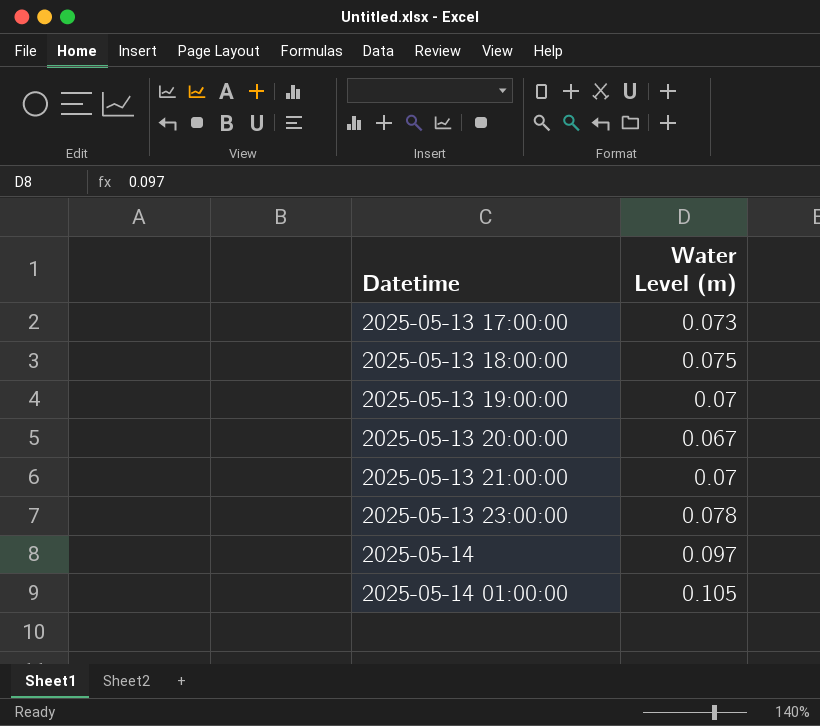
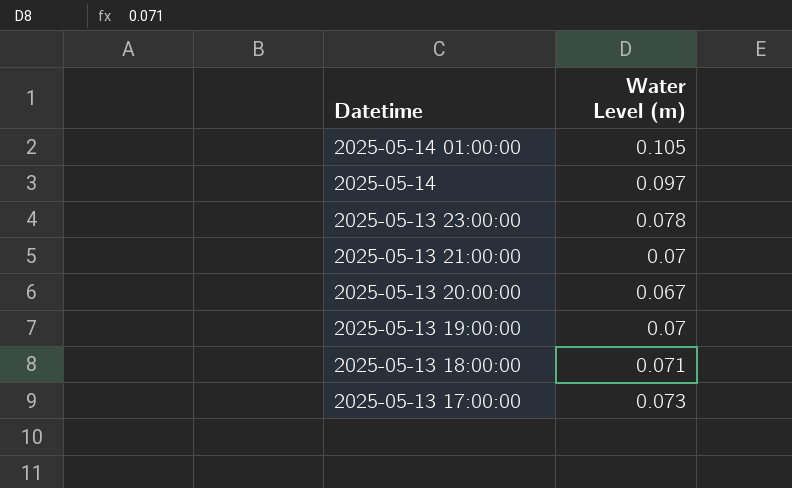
row order: Datetime ascending -> Datetime descending
2025-05-13 18:00:00 | Water Level (m): 0.075 -> 0.071

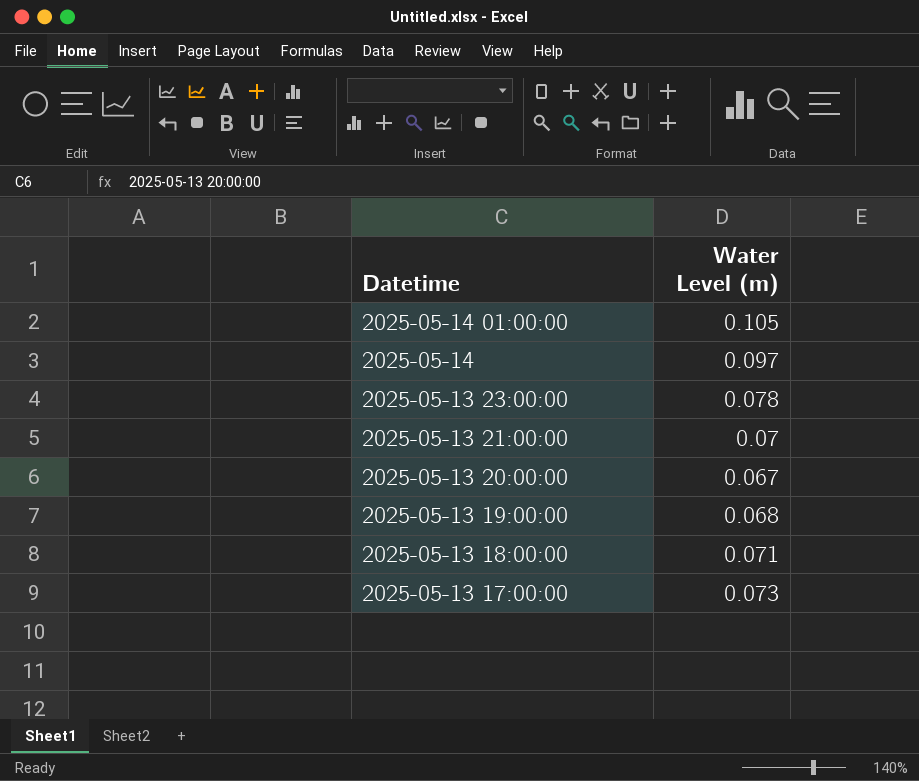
2025-05-13 19:00:00 | Water Level (m): 0.07 -> 0.068

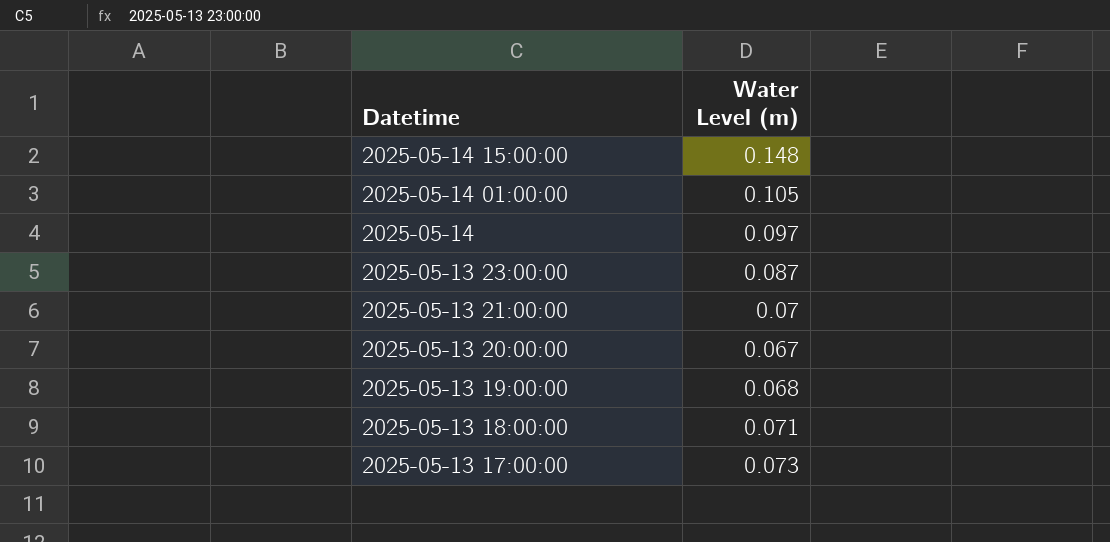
row 2025-05-14 15:00:00: none -> 0.148
2025-05-13 23:00:00 | Water Level (m): 0.078 -> 0.087

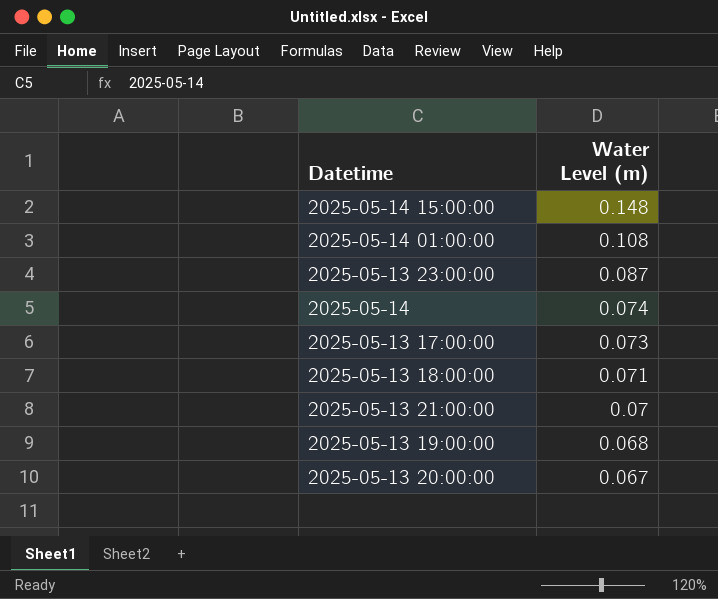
row order: Datetime descending -> Water Level (m) descending
2025-05-14 01:00:00 | Water Level (m): 0.105 -> 0.108
2025-05-14 | Water Level (m): 0.097 -> 0.074

